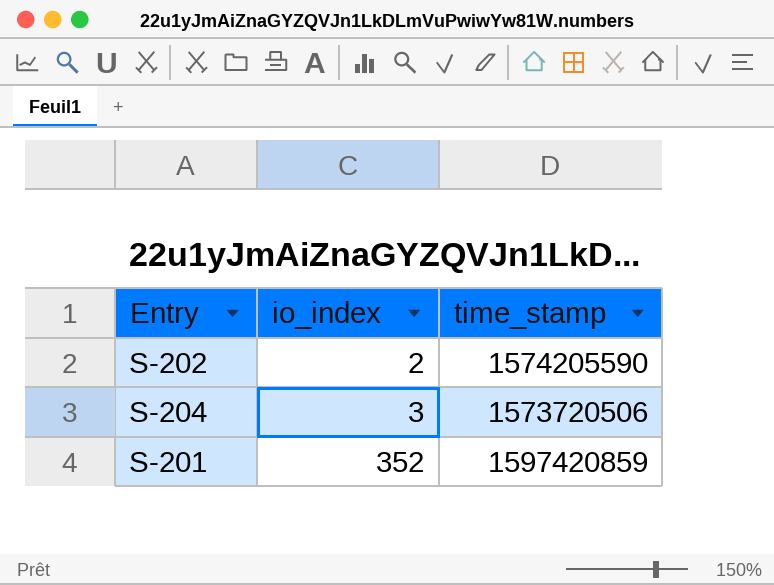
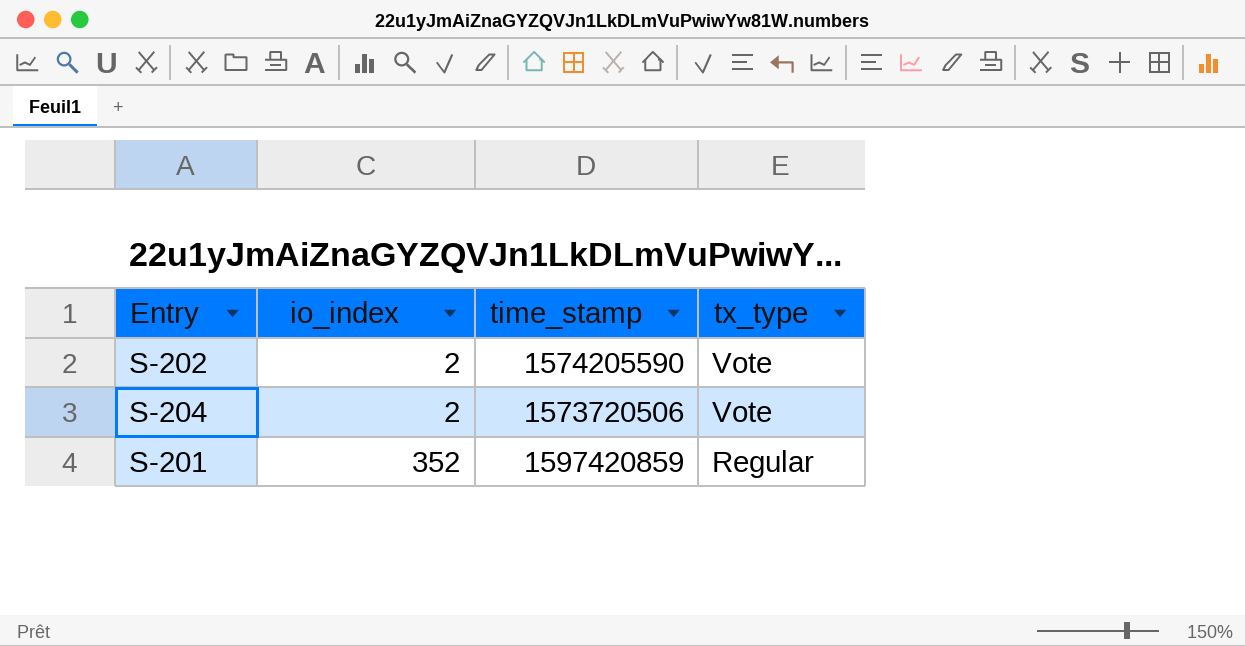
column tx_type | position: none -> 4
S-204 | io_index: 3 -> 2

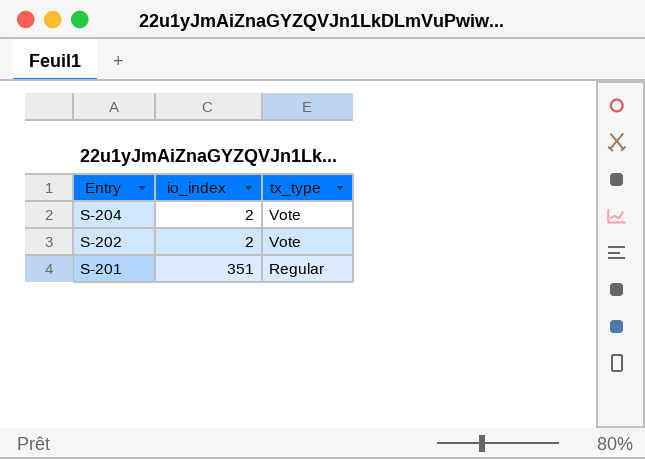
row order: io_index ascending -> Entry descending
column time_stamp | position: 3 -> none
S-201 | io_index: 352 -> 351

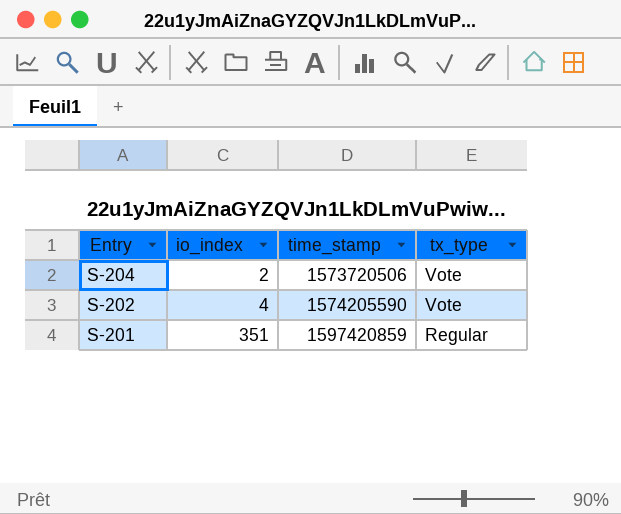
column time_stamp | position: none -> 3
S-202 | io_index: 2 -> 4

